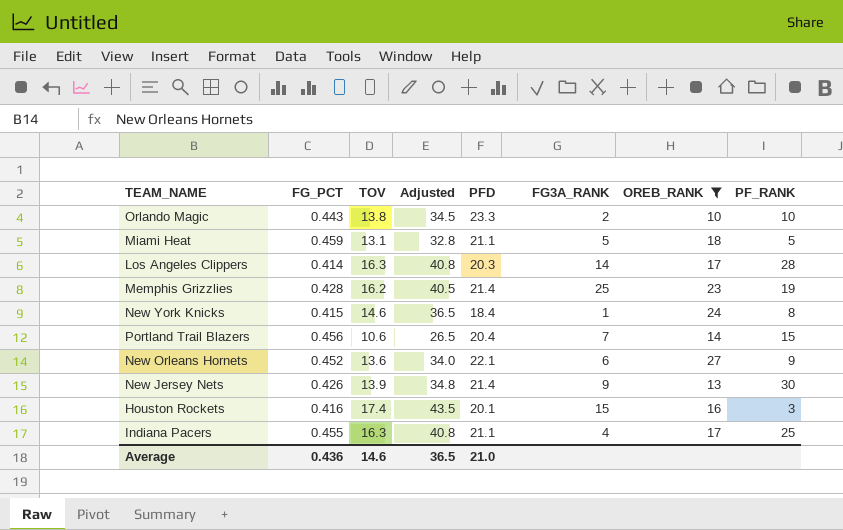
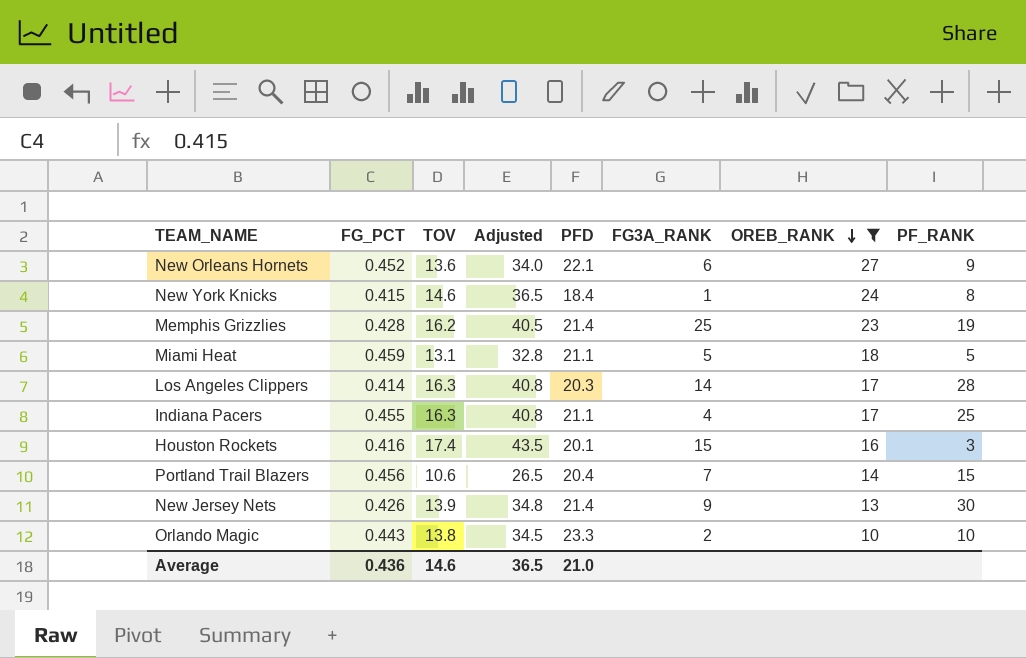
row order: none -> OREB_RANK descending

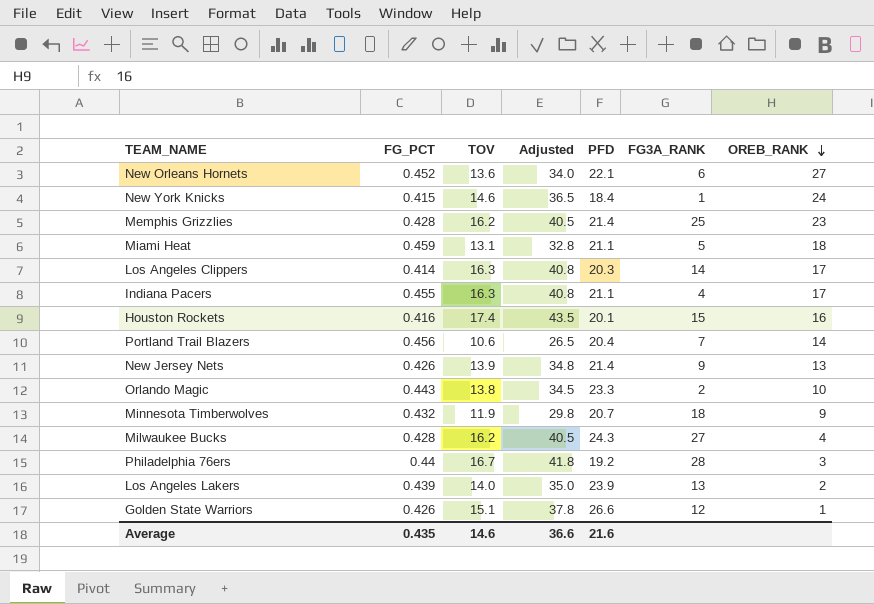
filter: OREB_RANK >= 10 -> none
column PF_RANK | position: 8 -> none
Average | FG_PCT: 0.436 -> 0.435
Average | Adjusted: 36.5 -> 36.6
Average | PFD: 21.0 -> 21.6

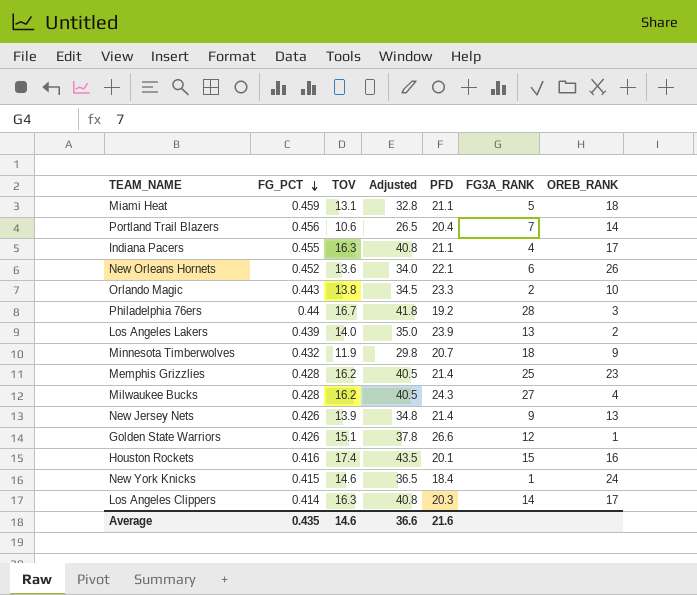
row order: OREB_RANK descending -> FG_PCT descending
New Orleans Hornets | OREB_RANK: 27 -> 26

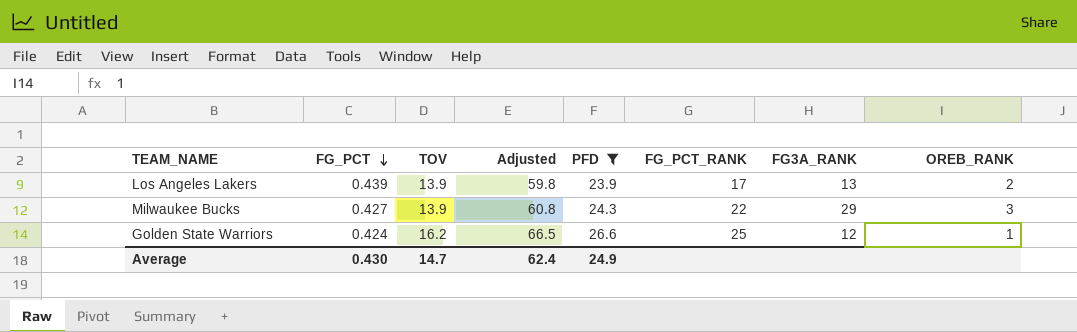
filter: none -> PFD >= 23.9
column Adjusted | formula: [TOV] * 2.5 -> [PFD] * 2.5
column FG_PCT_RANK | position: none -> 6
Los Angeles Lakers | TOV: 14.0 -> 13.9
Milwaukee Bucks | FG_PCT: 0.428 -> 0.427
Milwaukee Bucks | TOV: 16.2 -> 13.9
Milwaukee Bucks | FG3A_RANK: 27 -> 29
Milwaukee Bucks | OREB_RANK: 4 -> 3
Golden State Warriors | FG_PCT: 0.426 -> 0.424
Golden State Warriors | TOV: 15.1 -> 16.2
Average | FG_PCT: 0.435 -> 0.430
Average | TOV: 14.6 -> 14.7
Average | Adjusted: 36.6 -> 62.4
Average | PFD: 21.6 -> 24.9

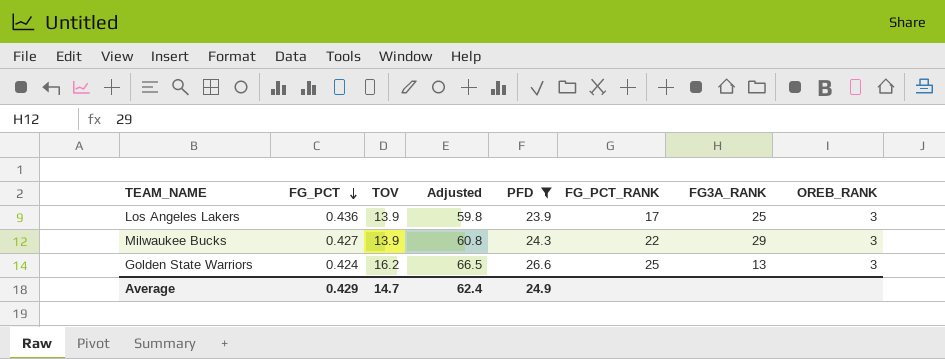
Los Angeles Lakers | FG_PCT: 0.439 -> 0.436
Los Angeles Lakers | FG3A_RANK: 13 -> 25
Los Angeles Lakers | OREB_RANK: 2 -> 3
Golden State Warriors | FG3A_RANK: 12 -> 13
Golden State Warriors | OREB_RANK: 1 -> 3
Average | FG_PCT: 0.430 -> 0.429

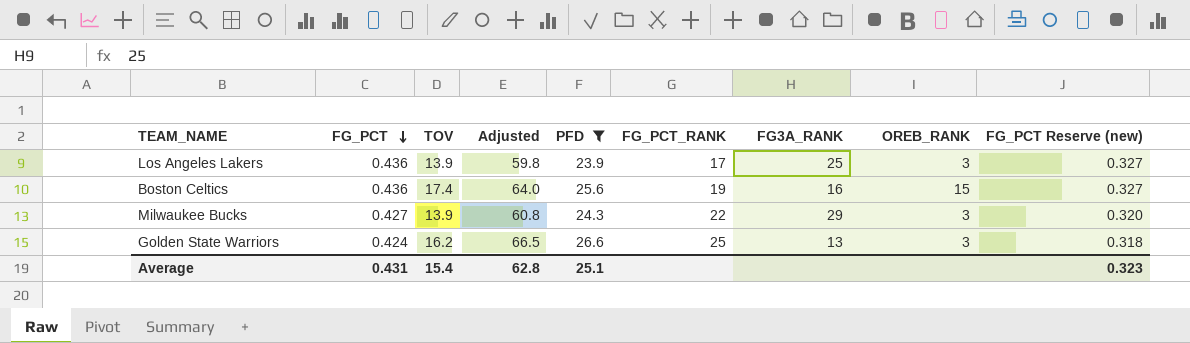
column FG_PCT Reserve (new) | formula: none -> [FG_PCT] * 0.75
row Boston Celtics: none -> 0.436 | 17.4 | 64.0 | 25.6 | 19 | 16 | 15 | 0.327
Average | FG_PCT: 0.429 -> 0.431
Average | TOV: 14.7 -> 15.4
Average | Adjusted: 62.4 -> 62.8
Average | PFD: 24.9 -> 25.1

